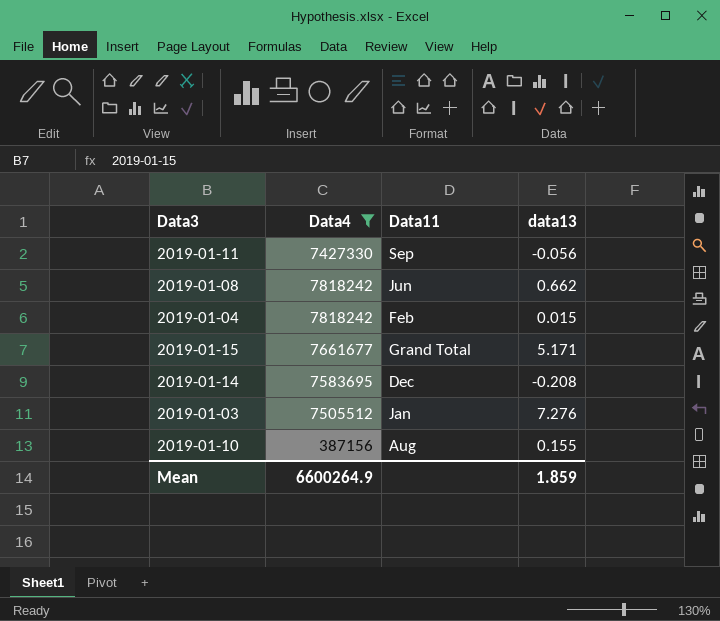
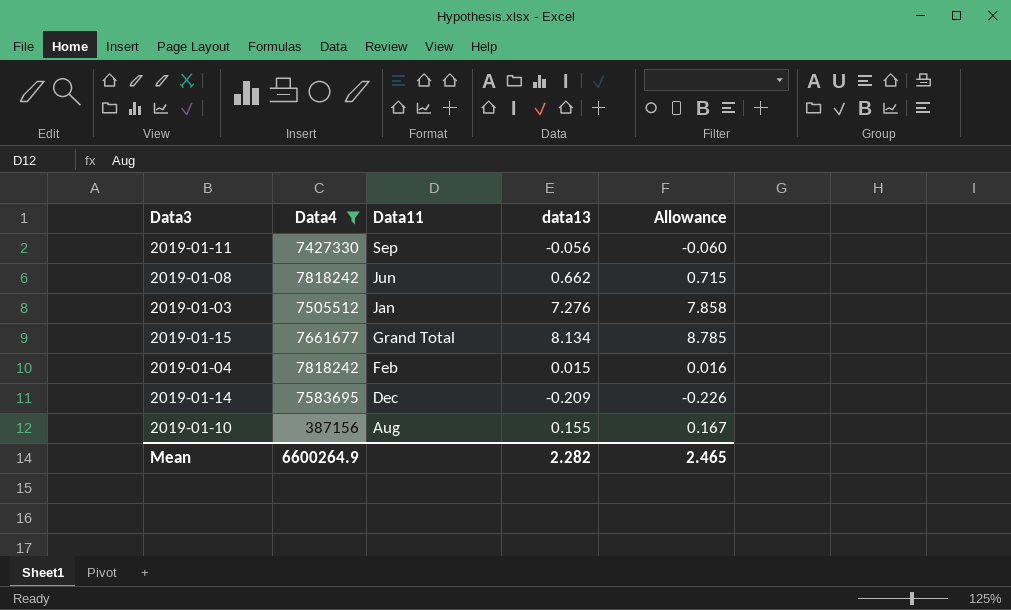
row order: none -> Data11 descending
column Allowance | formula: none -> [data13] * 1.08
2019-01-15 | data13: 5.171 -> 8.134
2019-01-14 | data13: -0.208 -> -0.209
Mean | data13: 1.859 -> 2.282

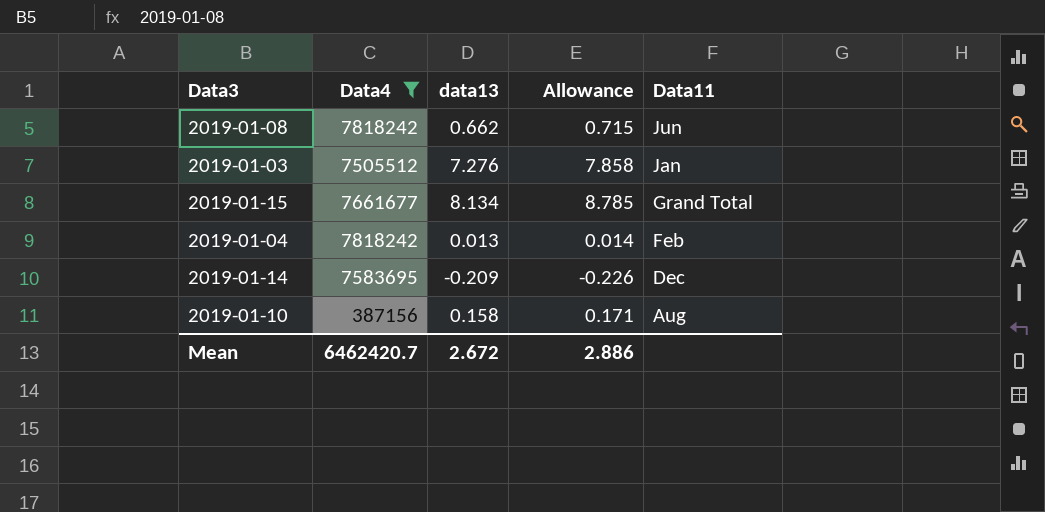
column Data11 | position: 3 -> 5
row 2019-01-11: 7427330 | Sep | -0.056 | -0.060 -> none
2019-01-04 | data13: 0.015 -> 0.013
2019-01-04 | Allowance: 0.016 -> 0.014
2019-01-10 | data13: 0.155 -> 0.158
2019-01-10 | Allowance: 0.167 -> 0.171
Mean | Data4: 6600264.9 -> 6462420.7
Mean | data13: 2.282 -> 2.672
Mean | Allowance: 2.465 -> 2.886

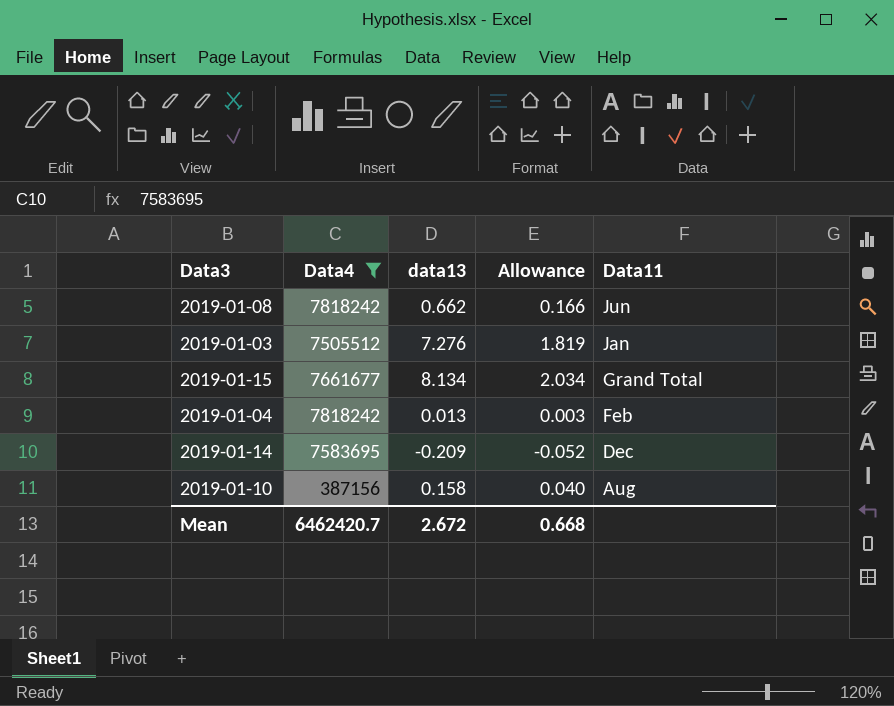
column Allowance | formula: [data13] * 1.08 -> [data13] * 0.25
Mean | Allowance: 2.886 -> 0.668

